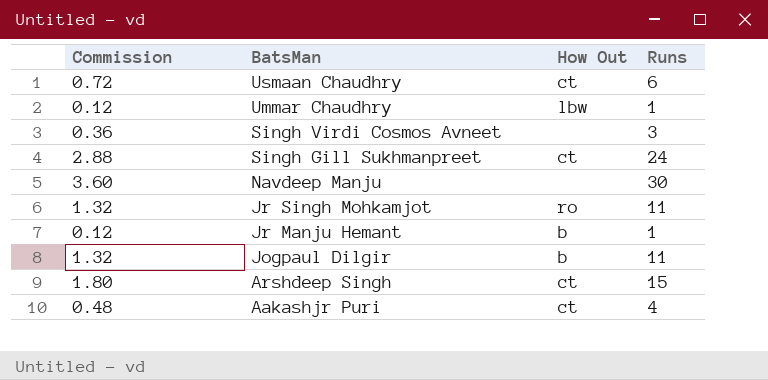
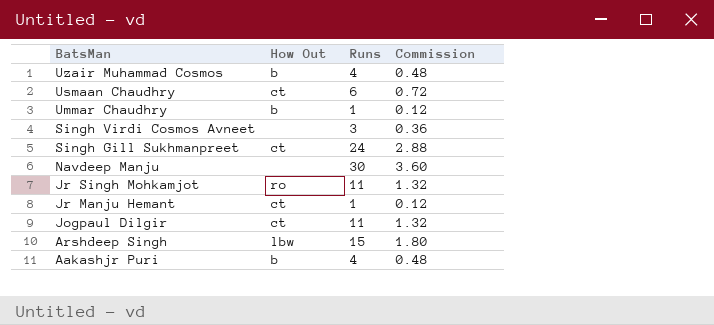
column Commission | position: 1 -> 4
row Uzair Muhammad Cosmos: none -> b | 4 | 0.48
Ummar Chaudhry | How Out: lbw -> b
Jr Manju Hemant | How Out: b -> ct
Jogpaul Dilgir | How Out: b -> ct
Arshdeep Singh | How Out: ct -> lbw
Aakashjr Puri | How Out: ct -> b

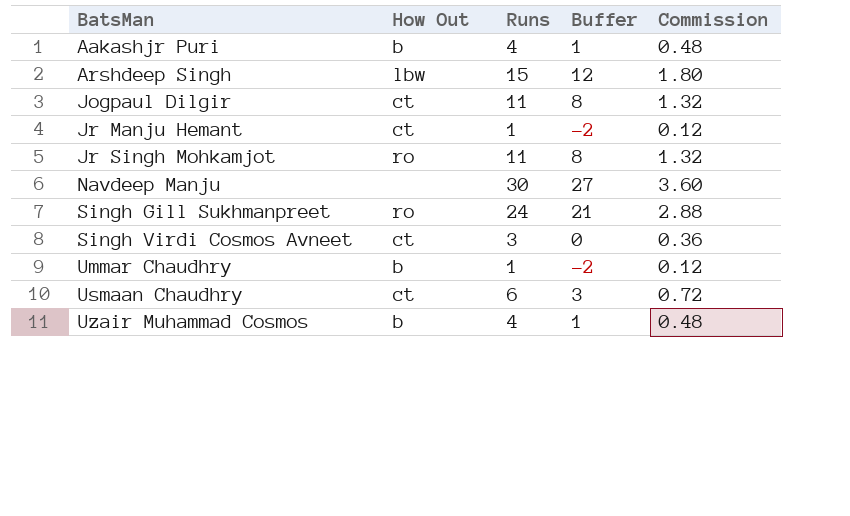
row order: BatsMan descending -> BatsMan ascending
column Buffer | formula: none -> [Runs] - 3
Singh Gill Sukhmanpreet | How Out: ct -> ro
Singh Virdi Cosmos Avneet | How Out: none -> ct

